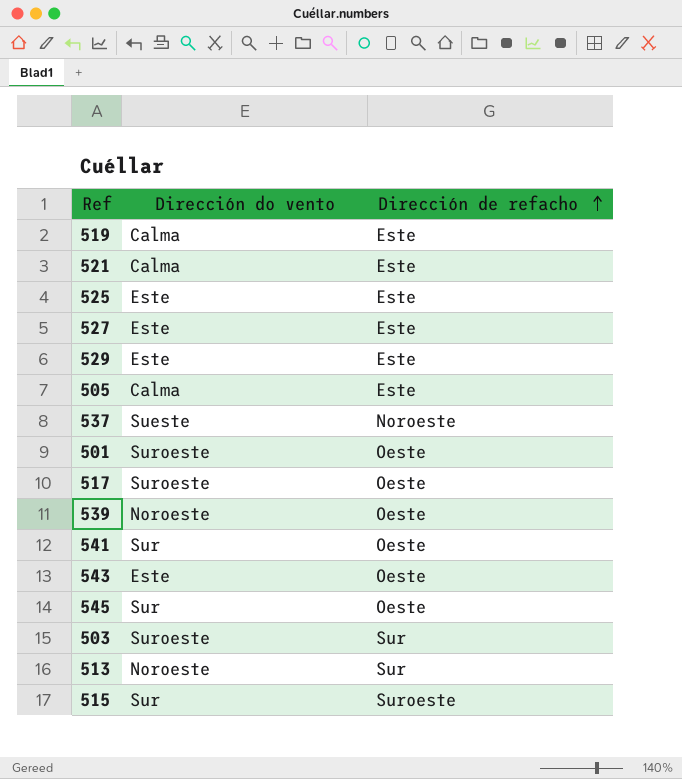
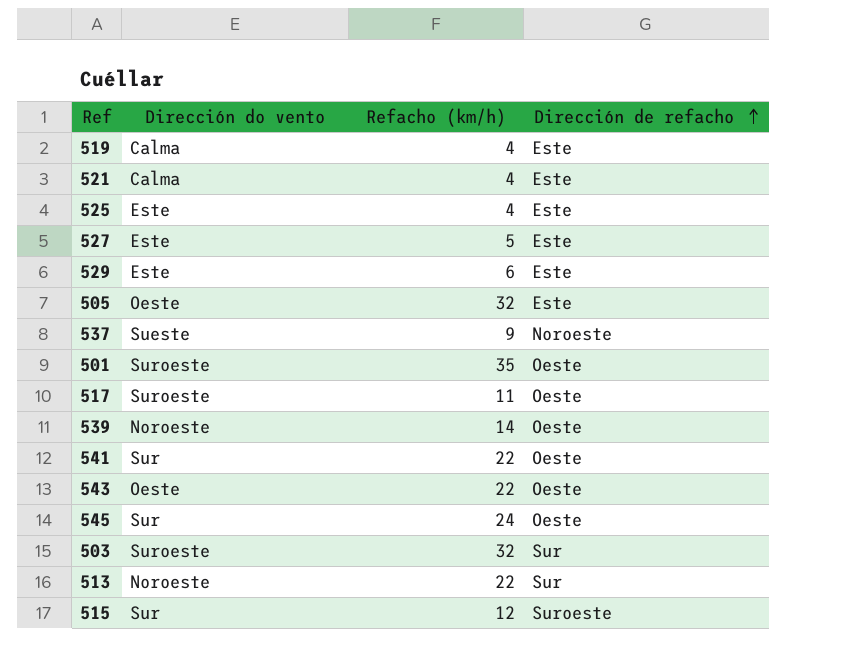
column Refacho (km/h) | position: none -> 3
505 | Dirección do vento: Calma -> Oeste
543 | Dirección do vento: Este -> Oeste

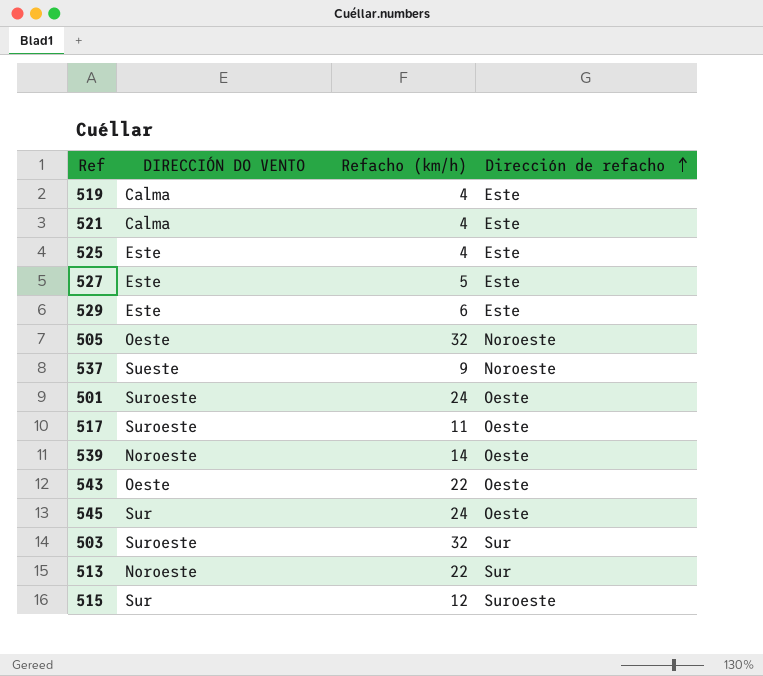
column name: Dirección do vento -> DIRECCIÓN DO VENTO
row 541: Sur | 22 | Oeste -> none
505 | Dirección de refacho: Este -> Noroeste
501 | Refacho (km/h): 35 -> 24

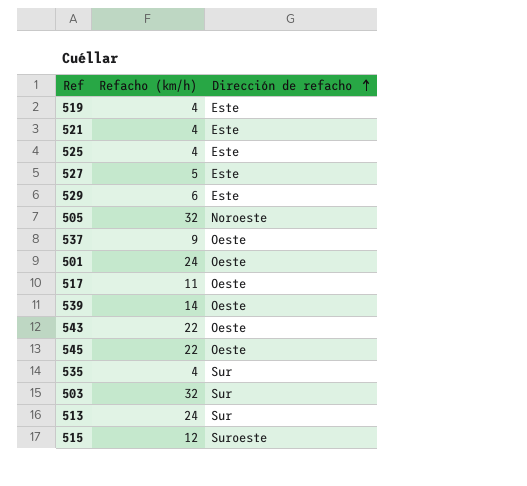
column DIRECCIÓN DO VENTO | position: 2 -> none
537 | Dirección de refacho: Noroeste -> Oeste
545 | Refacho (km/h): 24 -> 22
row 535: none -> 4 | Sur
513 | Refacho (km/h): 22 -> 24

